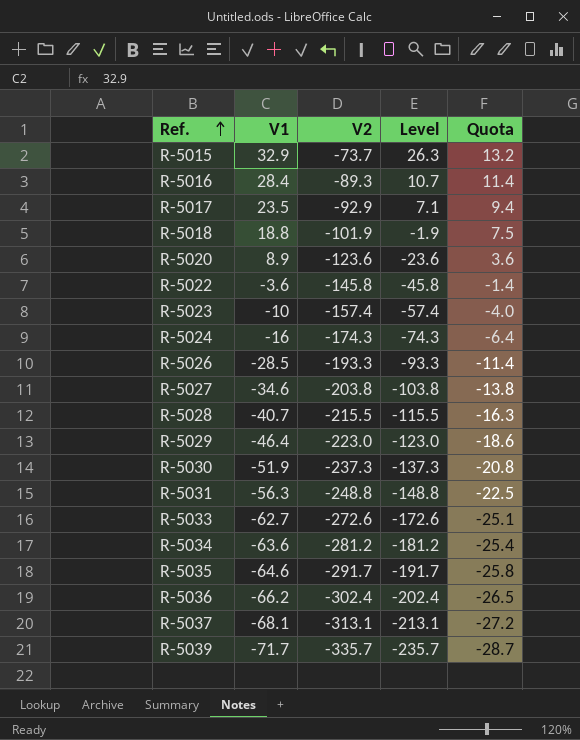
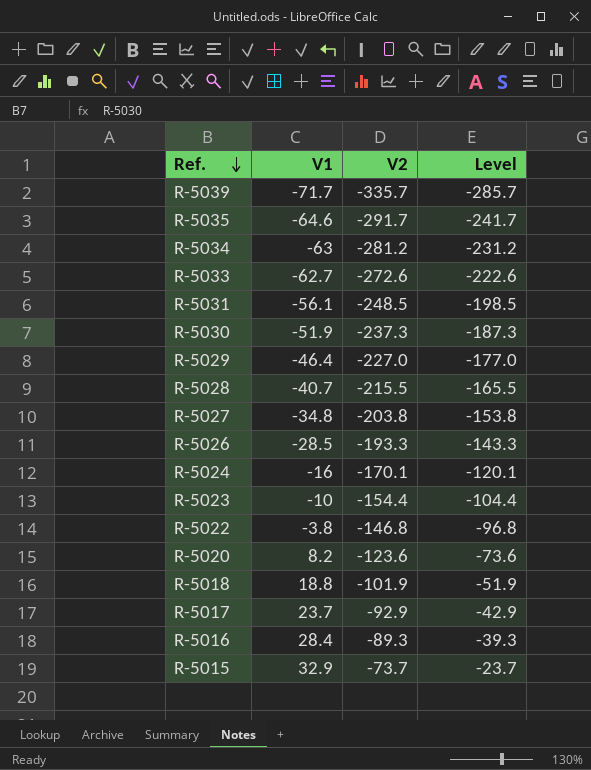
row order: Ref. ascending -> Ref. descending
column Quota | formula: [V1] * 0.4 -> none
column Level | formula: [V2] + 100 -> [V2] + 50
row R-5036: -66.2 | -302.4 | -202.4 | -26.5 -> none
row R-5037: -68.1 | -313.1 | -213.1 | -27.2 -> none
R-5034 | V1: -63.6 -> -63
R-5031 | V1: -56.3 -> -56.1
R-5031 | V2: -248.8 -> -248.5
R-5029 | V2: -223.0 -> -227.0
R-5027 | V1: -34.6 -> -34.8
R-5024 | V2: -174.3 -> -170.1
R-5023 | V2: -157.4 -> -154.4
R-5022 | V1: -3.6 -> -3.8
R-5022 | V2: -145.8 -> -146.8
R-5020 | V1: 8.9 -> 8.2
R-5017 | V1: 23.5 -> 23.7

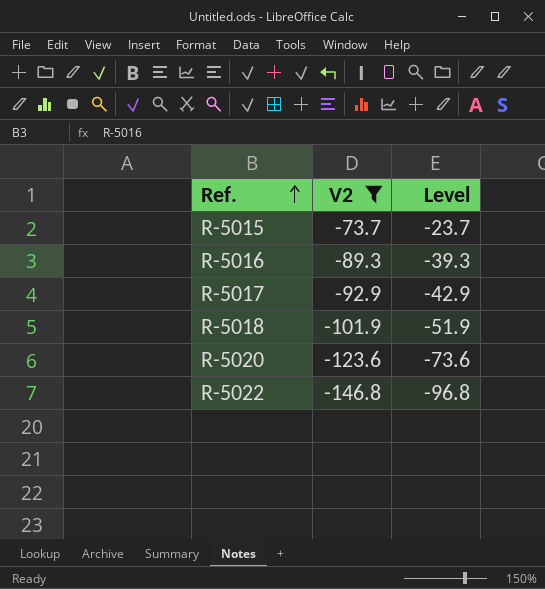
filter: none -> V2 >= -146.8
row order: Ref. descending -> Ref. ascending
column V1 | position: 2 -> none

